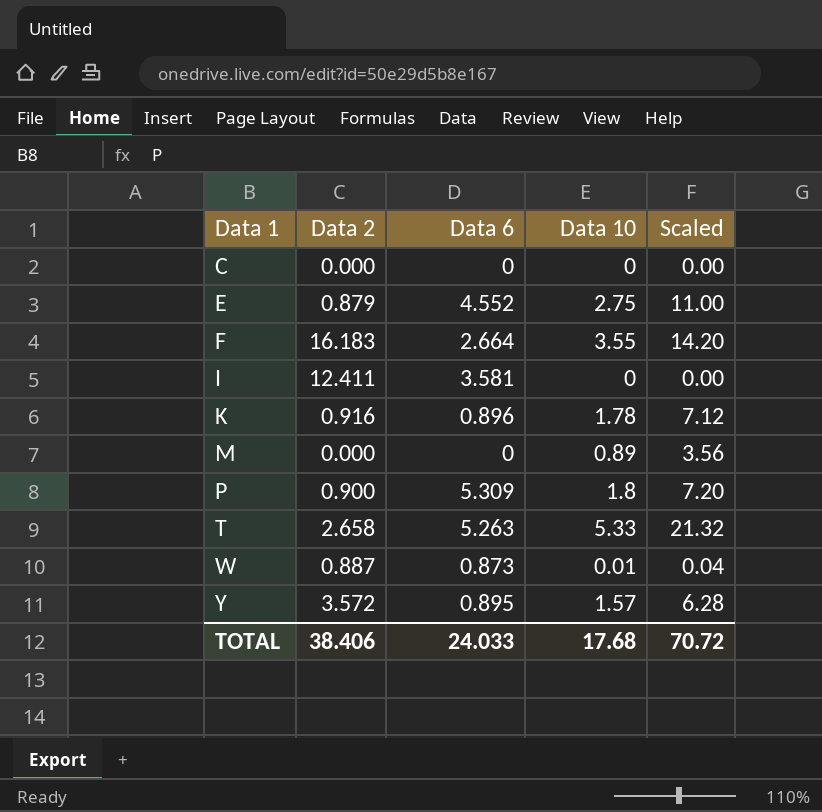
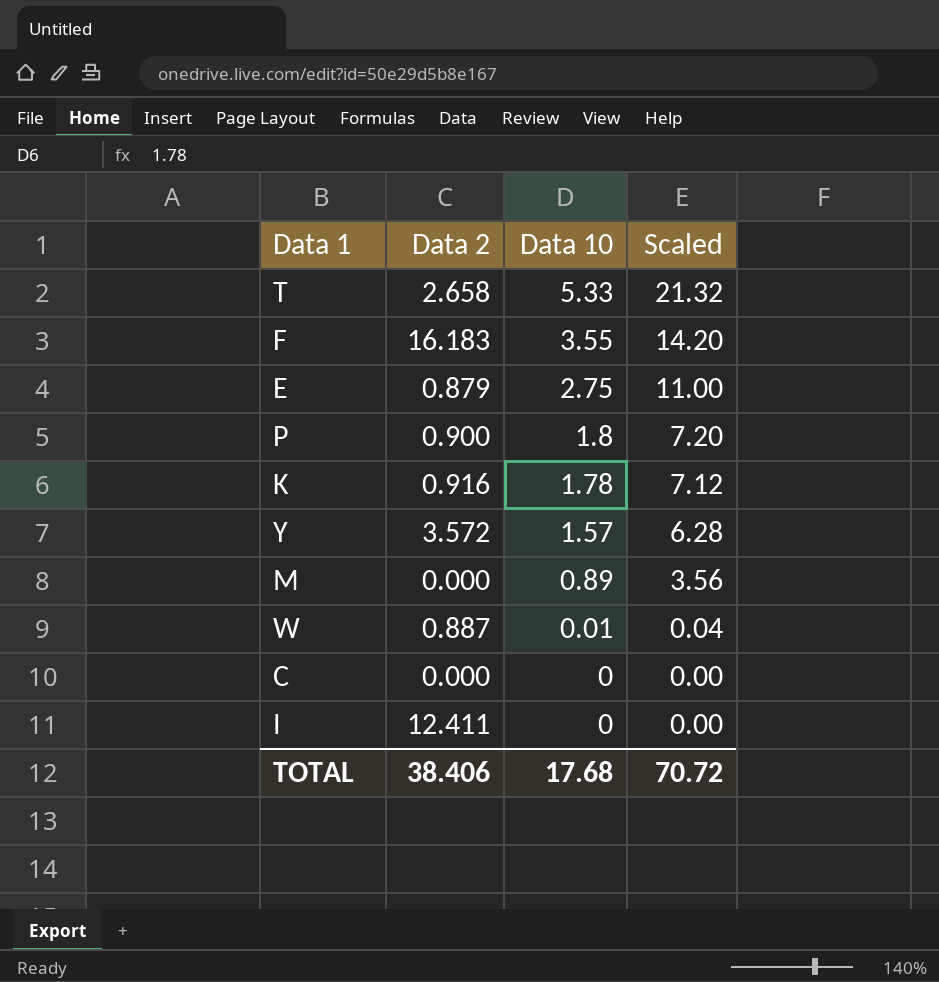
row order: Data 1 ascending -> Data 10 descending
column Data 6 | position: 3 -> none

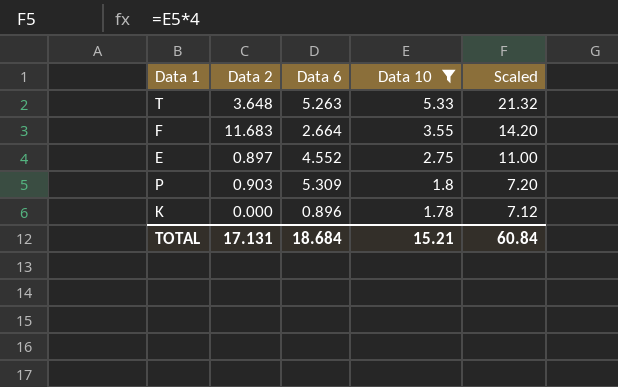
filter: none -> Data 10 >= 1.78
column Data 6 | position: none -> 3
T | Data 2: 2.658 -> 3.648
F | Data 2: 16.183 -> 11.683
E | Data 2: 0.879 -> 0.897
P | Data 2: 0.900 -> 0.903
K | Data 2: 0.916 -> 0.000
TOTAL | Data 2: 38.406 -> 17.131
TOTAL | Data 10: 17.68 -> 15.21
TOTAL | Scaled: 70.72 -> 60.84

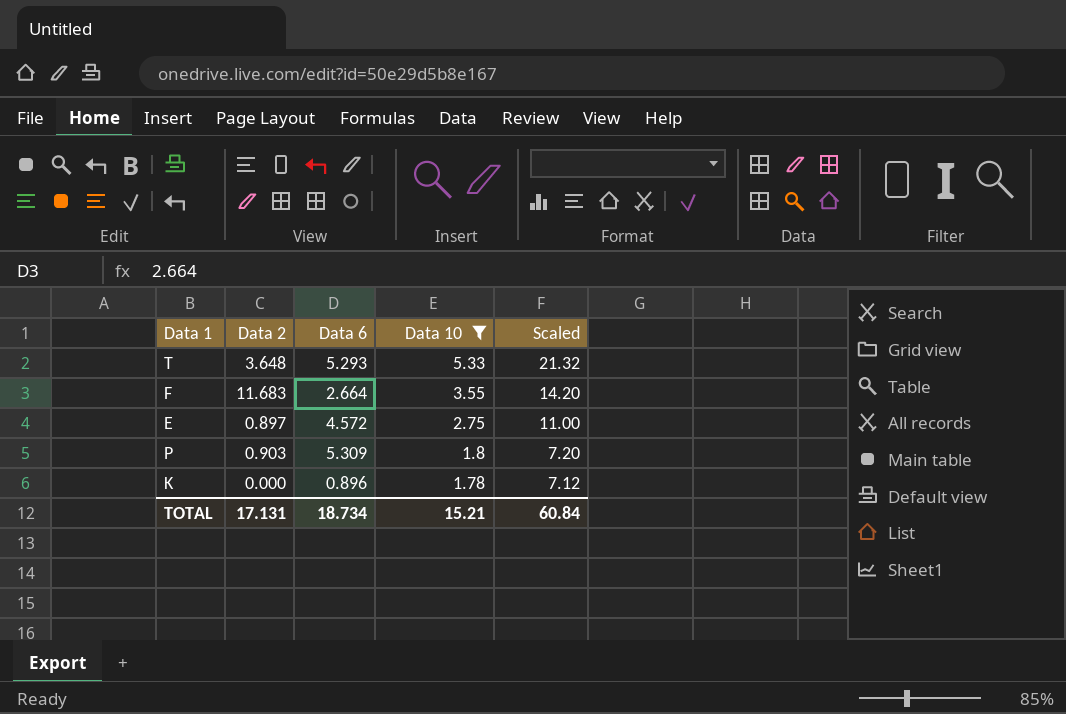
T | Data 6: 5.263 -> 5.293
E | Data 6: 4.552 -> 4.572
TOTAL | Data 6: 18.684 -> 18.734

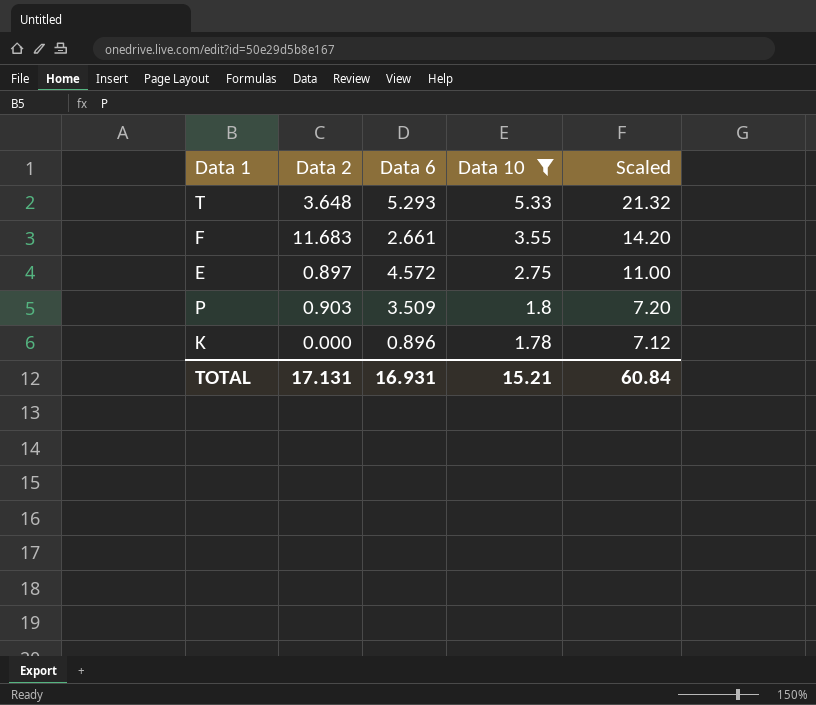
F | Data 6: 2.664 -> 2.661
P | Data 6: 5.309 -> 3.509
TOTAL | Data 6: 18.734 -> 16.931

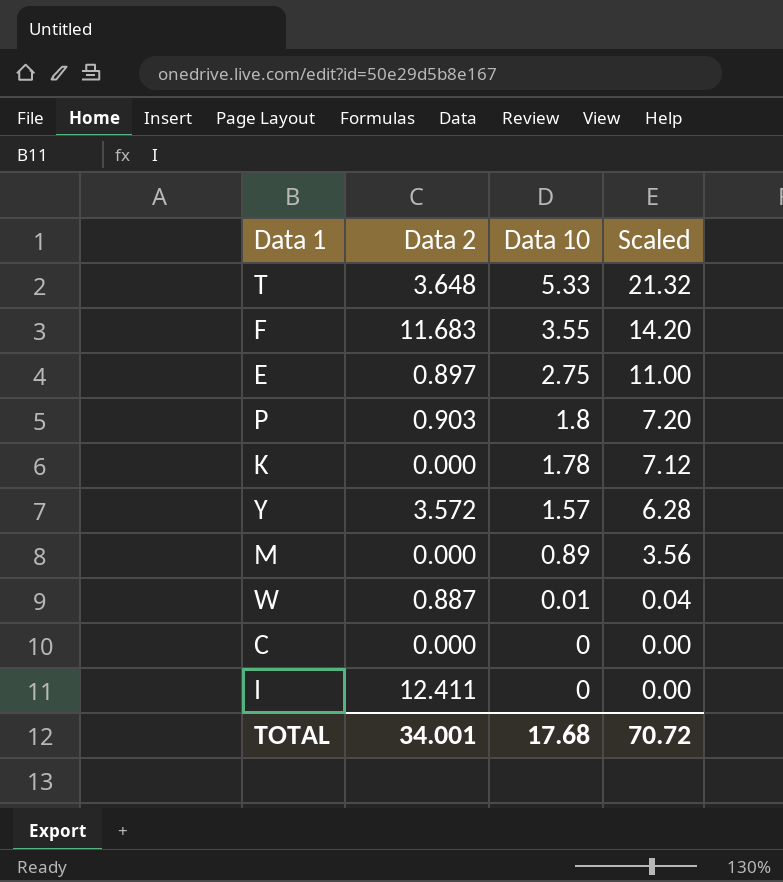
filter: Data 10 >= 1.78 -> none
column Data 6 | position: 3 -> none
TOTAL | Data 2: 17.131 -> 34.001
TOTAL | Data 10: 15.21 -> 17.68
TOTAL | Scaled: 60.84 -> 70.72

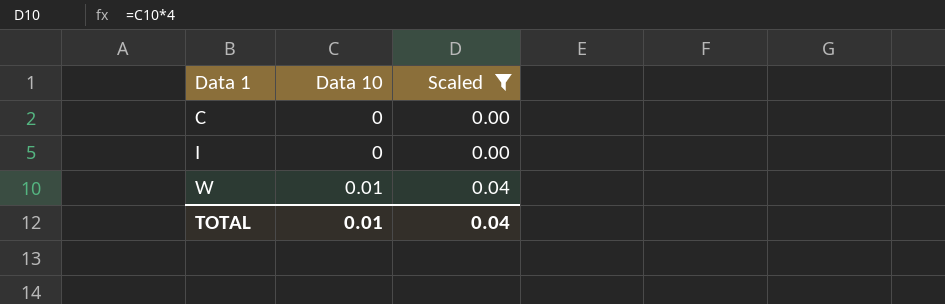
filter: none -> Scaled <= 0.04
row order: Data 10 descending -> Data 1 ascending
column Data 2 | position: 2 -> none
TOTAL | Data 10: 17.68 -> 0.01
TOTAL | Scaled: 70.72 -> 0.04

